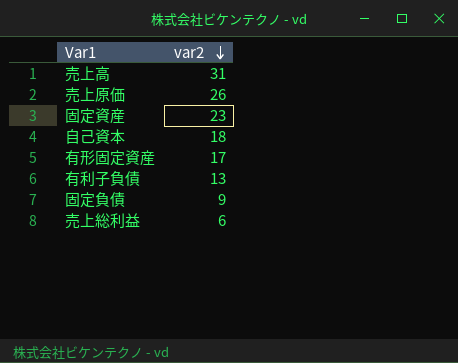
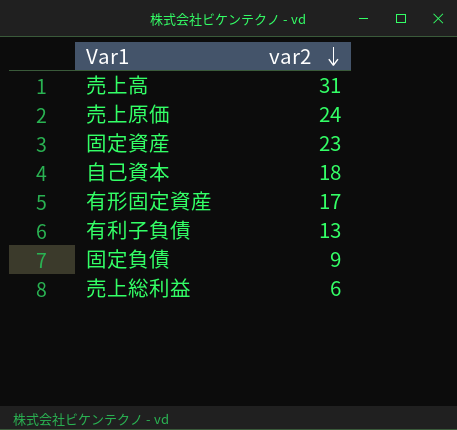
売上原価 | var2: 26 -> 24

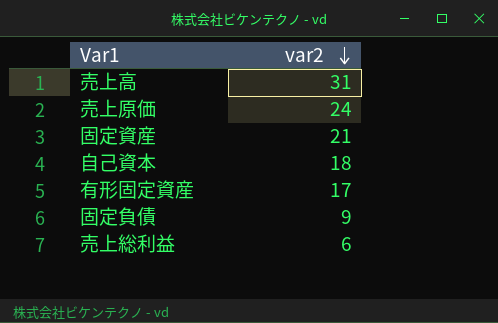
row 有利子負債: 13 -> none
固定資産 | var2: 23 -> 21

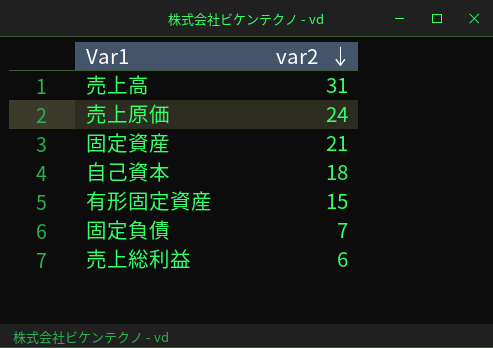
有形固定資産 | var2: 17 -> 15
固定負債 | var2: 9 -> 7

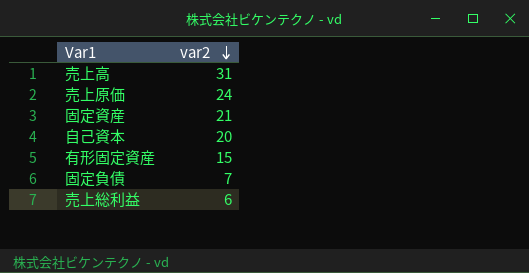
自己資本 | var2: 18 -> 20

